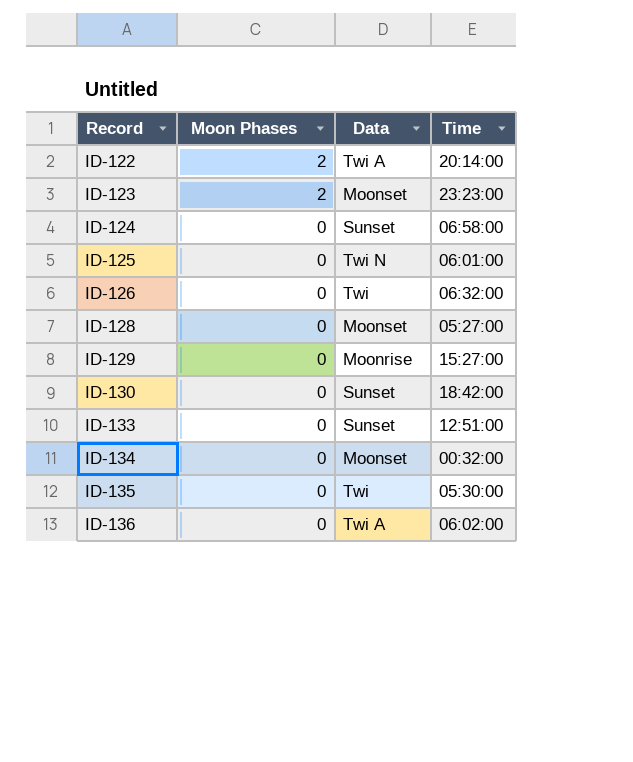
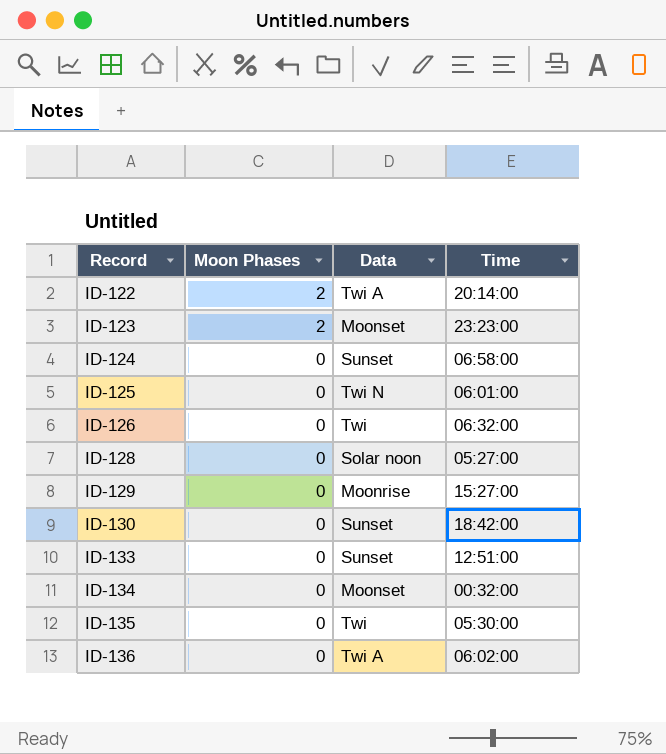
ID-128 | Data: Moonset -> Solar noon

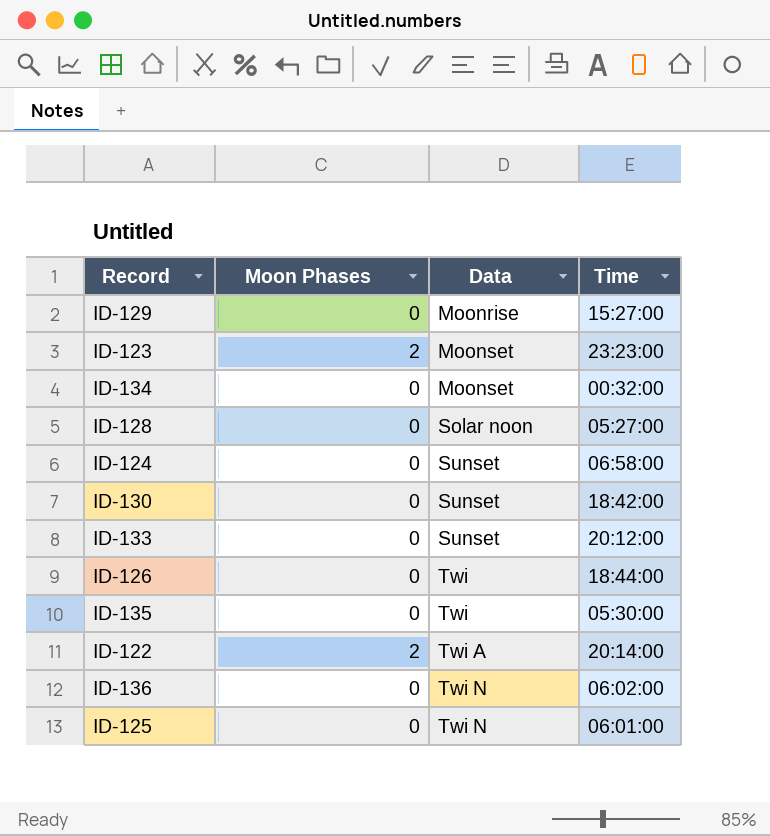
row order: Record ascending -> Data ascending
ID-133 | Time: 12:51:00 -> 20:12:00
ID-126 | Time: 06:32:00 -> 18:44:00
ID-136 | Data: Twi A -> Twi N

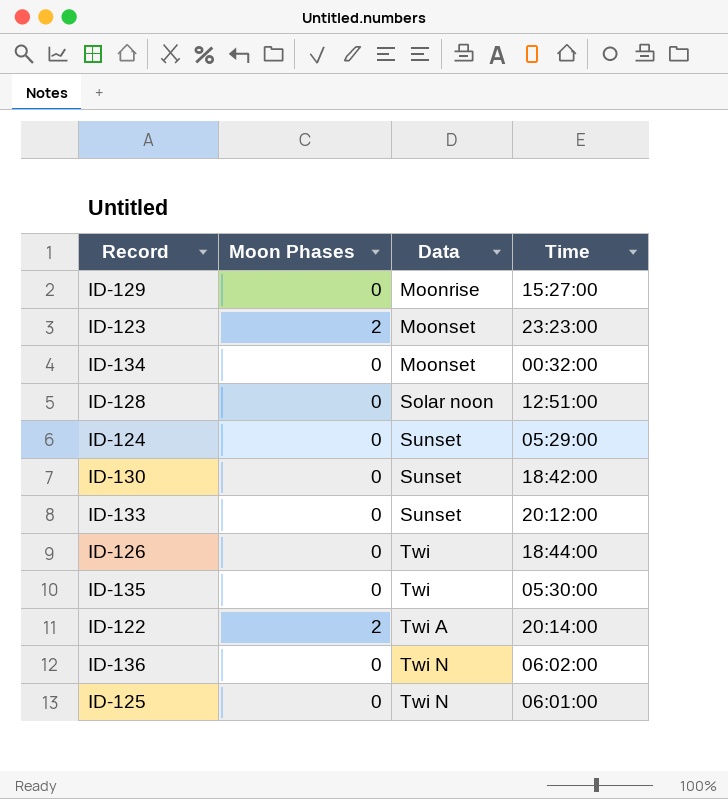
ID-128 | Time: 05:27:00 -> 12:51:00
ID-124 | Time: 06:58:00 -> 05:29:00

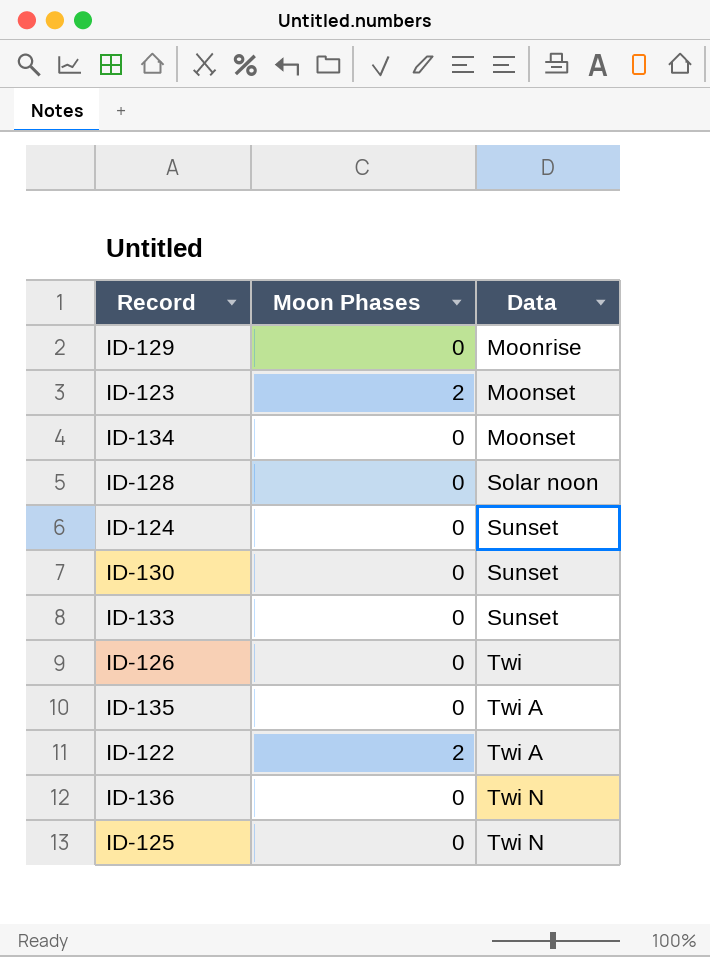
column Time | position: 4 -> none
ID-135 | Data: Twi -> Twi A

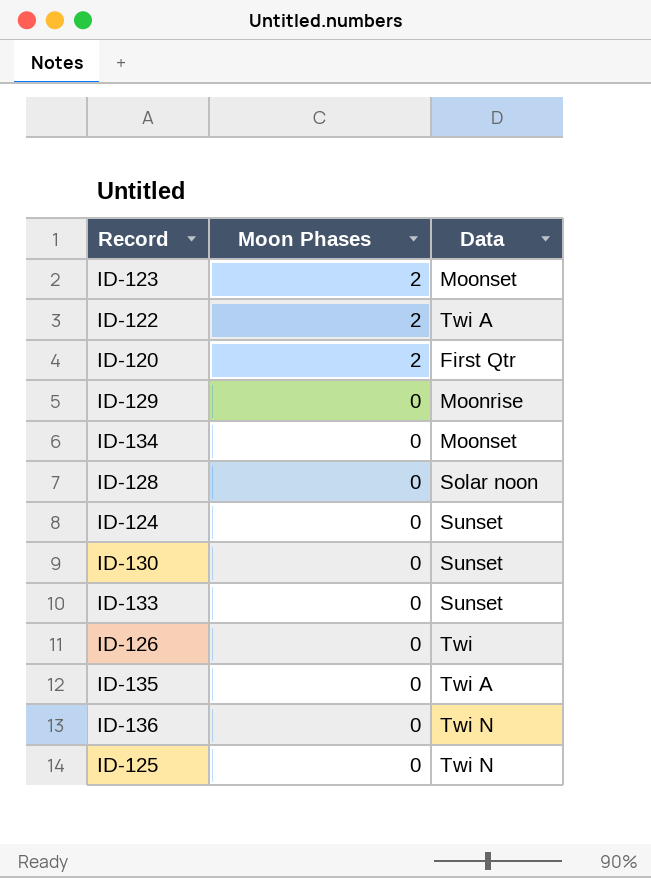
row order: Data ascending -> Moon Phases descending
row ID-120: none -> 2 | First Qtr

